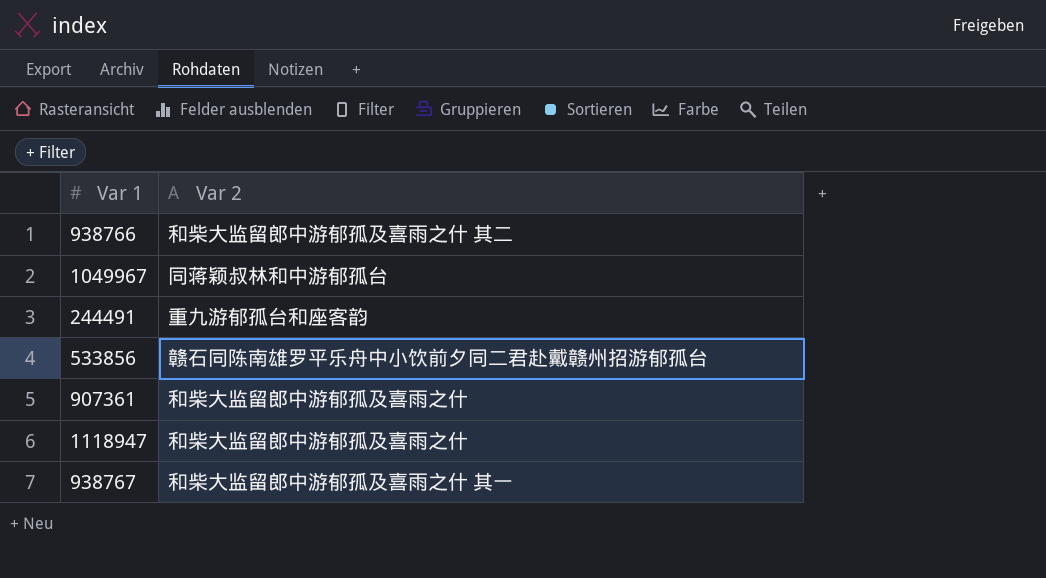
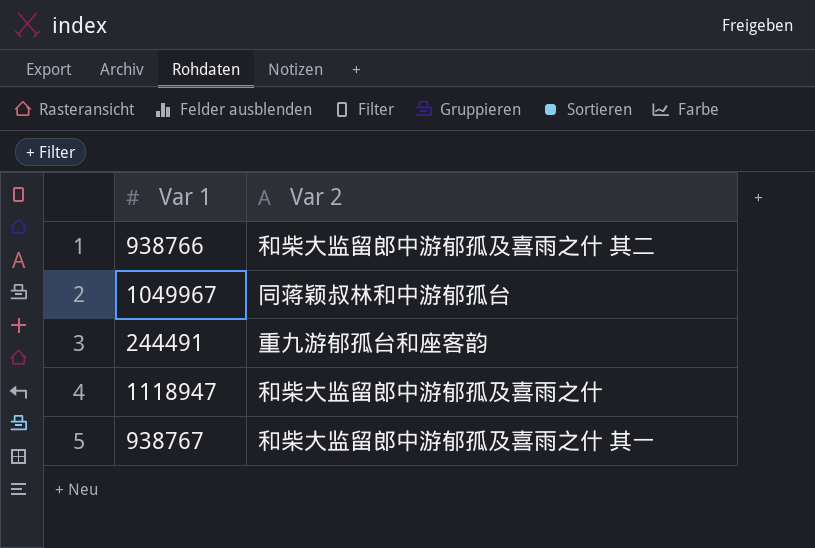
row 533856: 赣石同陈南雄罗平乐舟中小饮前夕同二君赴戴赣州招游郁孤台 -> none
row 907361: 和柴大监留郎中游郁孤及喜雨之什 -> none

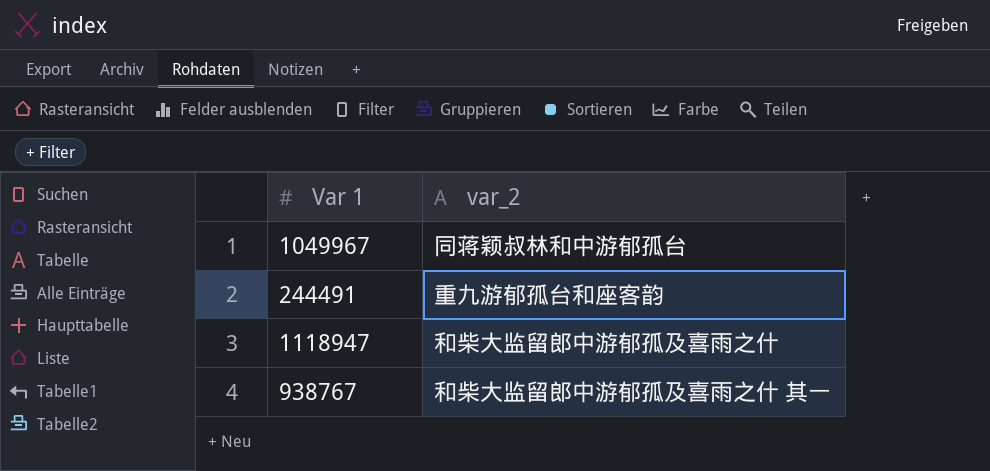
column name: Var 2 -> var_2
row 938766: 和柴大监留郎中游郁孤及喜雨之什 其二 -> none

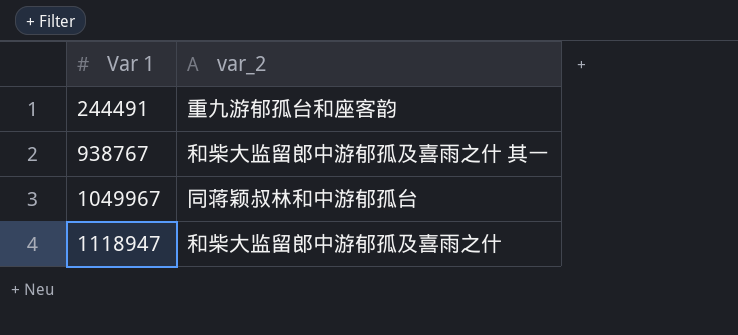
row order: none -> Var 1 ascending

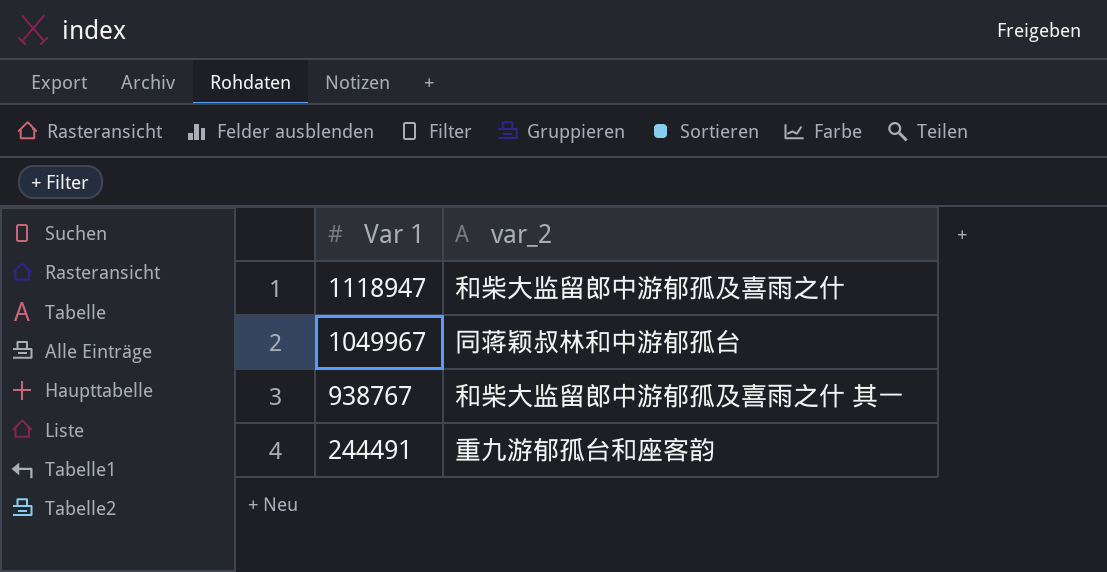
row order: Var 1 ascending -> Var 1 descending

